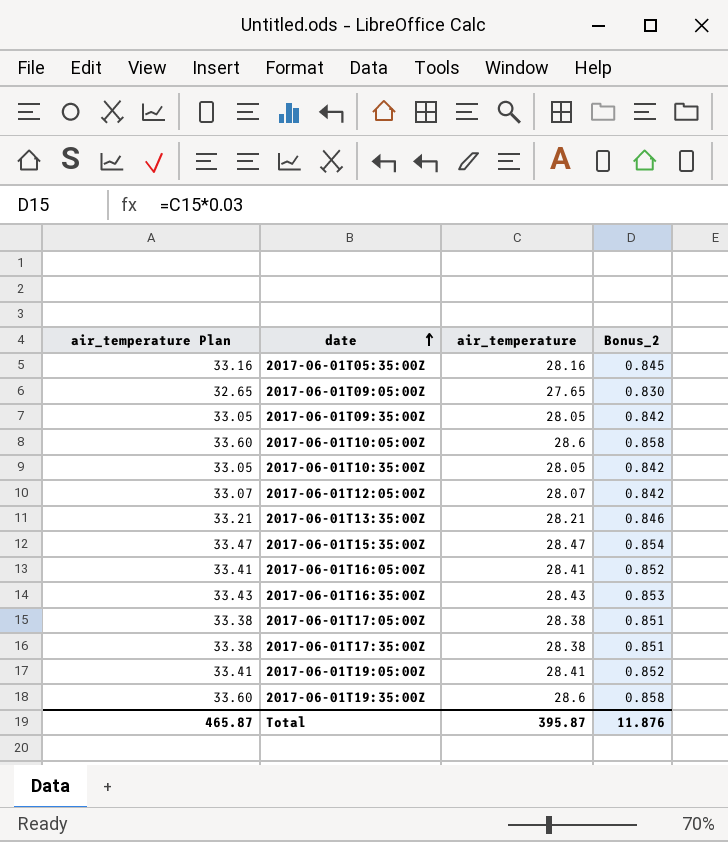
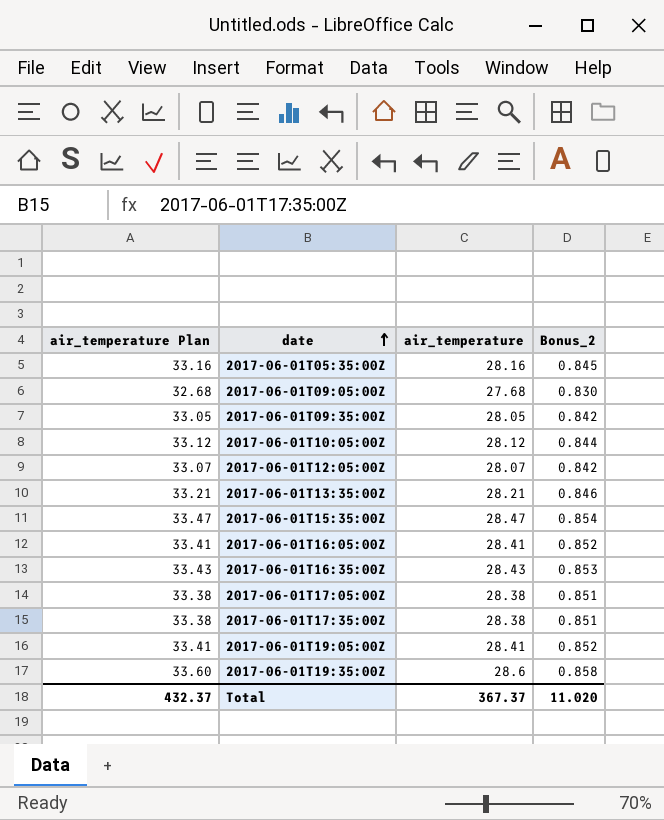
row 2017-06-01T10:35:00Z: 33.05 | 28.05 | 0.842 -> none
2017-06-01T09:05:00Z | air_temperature Plan: 32.65 -> 32.68
2017-06-01T09:05:00Z | air_temperature: 27.65 -> 27.68
2017-06-01T10:05:00Z | air_temperature Plan: 33.60 -> 33.12
2017-06-01T10:05:00Z | air_temperature: 28.6 -> 28.12
2017-06-01T10:05:00Z | Bonus_2: 0.858 -> 0.844
Total | air_temperature Plan: 465.87 -> 432.37
Total | air_temperature: 395.87 -> 367.37
Total | Bonus_2: 11.876 -> 11.020

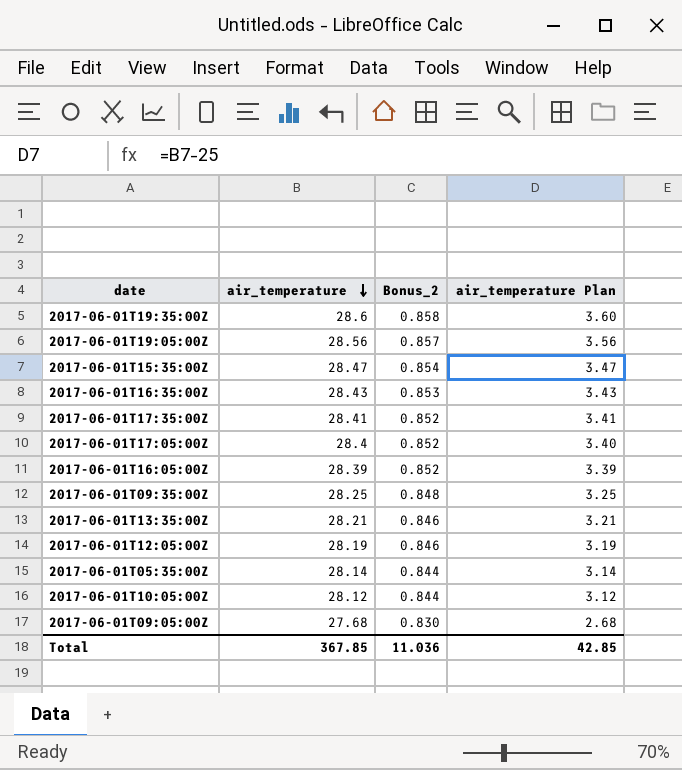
row order: date ascending -> air_temperature descending
column air_temperature Plan | formula: [air_temperature] + 5 -> [air_temperature] - 25
column air_temperature Plan | position: 1 -> 4
2017-06-01T19:05:00Z | air_temperature: 28.41 -> 28.56
2017-06-01T19:05:00Z | Bonus_2: 0.852 -> 0.857
2017-06-01T17:35:00Z | air_temperature: 28.38 -> 28.41
2017-06-01T17:35:00Z | Bonus_2: 0.851 -> 0.852
2017-06-01T17:05:00Z | air_temperature: 28.38 -> 28.4
2017-06-01T17:05:00Z | Bonus_2: 0.851 -> 0.852
2017-06-01T16:05:00Z | air_temperature: 28.41 -> 28.39
2017-06-01T09:35:00Z | air_temperature: 28.05 -> 28.25
2017-06-01T09:35:00Z | Bonus_2: 0.842 -> 0.848
2017-06-01T12:05:00Z | air_temperature: 28.07 -> 28.19
2017-06-01T12:05:00Z | Bonus_2: 0.842 -> 0.846
2017-06-01T05:35:00Z | air_temperature: 28.16 -> 28.14
2017-06-01T05:35:00Z | Bonus_2: 0.845 -> 0.844
Total | air_temperature: 367.37 -> 367.85
Total | Bonus_2: 11.020 -> 11.036
Total | air_temperature Plan: 432.37 -> 42.85

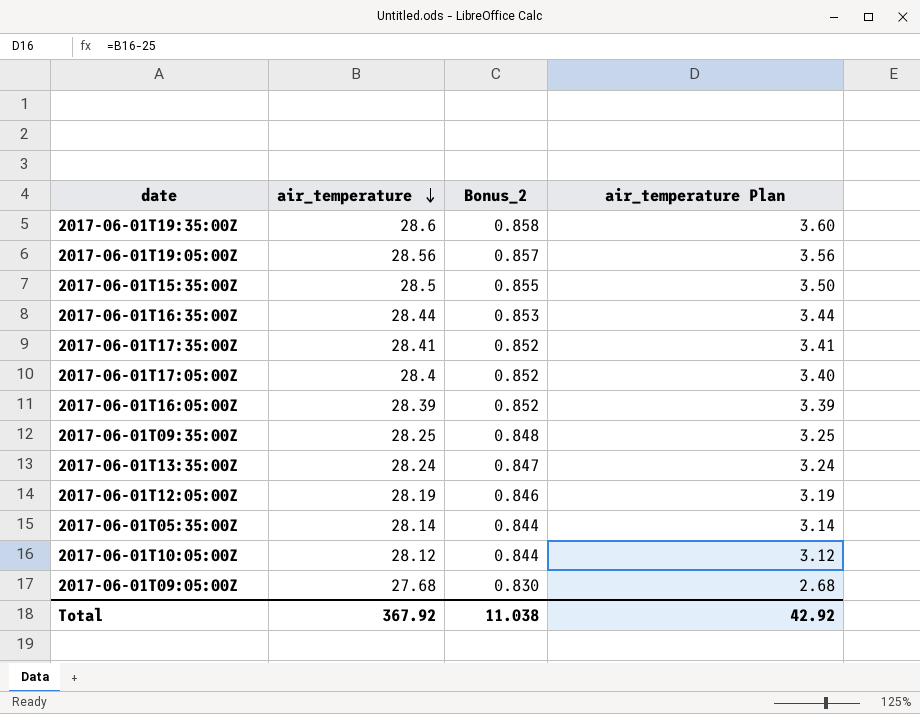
2017-06-01T15:35:00Z | air_temperature: 28.47 -> 28.5
2017-06-01T15:35:00Z | Bonus_2: 0.854 -> 0.855
2017-06-01T15:35:00Z | air_temperature Plan: 3.47 -> 3.50
2017-06-01T16:35:00Z | air_temperature: 28.43 -> 28.44
2017-06-01T16:35:00Z | air_temperature Plan: 3.43 -> 3.44
2017-06-01T13:35:00Z | air_temperature: 28.21 -> 28.24
2017-06-01T13:35:00Z | Bonus_2: 0.846 -> 0.847
2017-06-01T13:35:00Z | air_temperature Plan: 3.21 -> 3.24
Total | air_temperature: 367.85 -> 367.92
Total | Bonus_2: 11.036 -> 11.038
Total | air_temperature Plan: 42.85 -> 42.92

